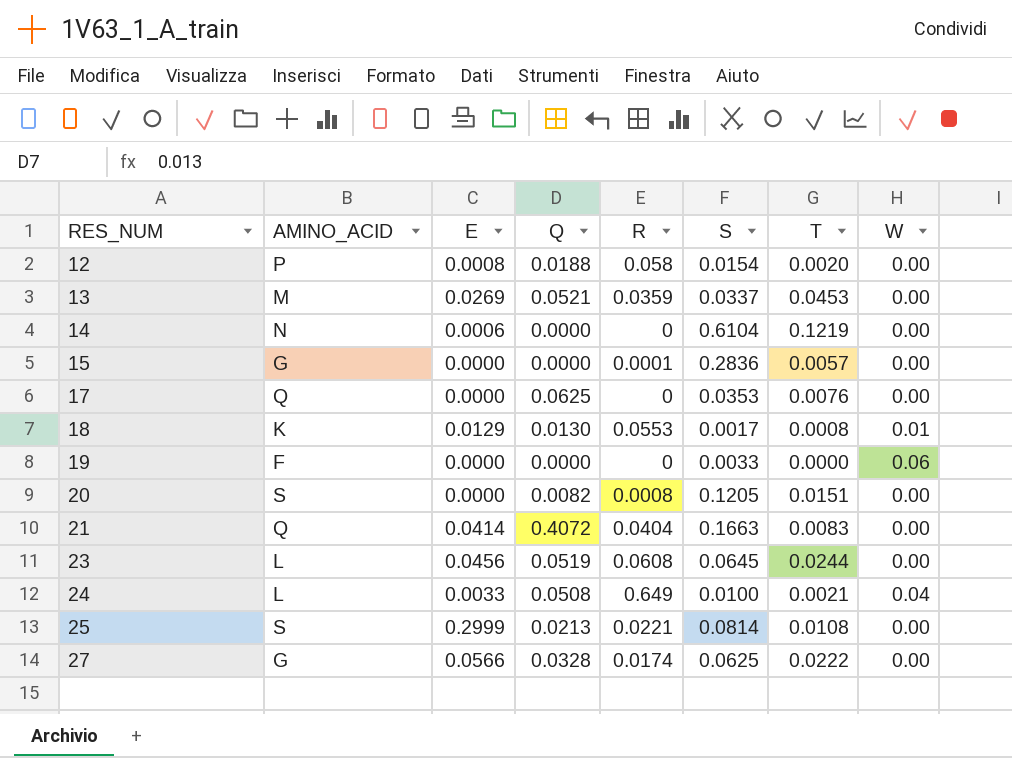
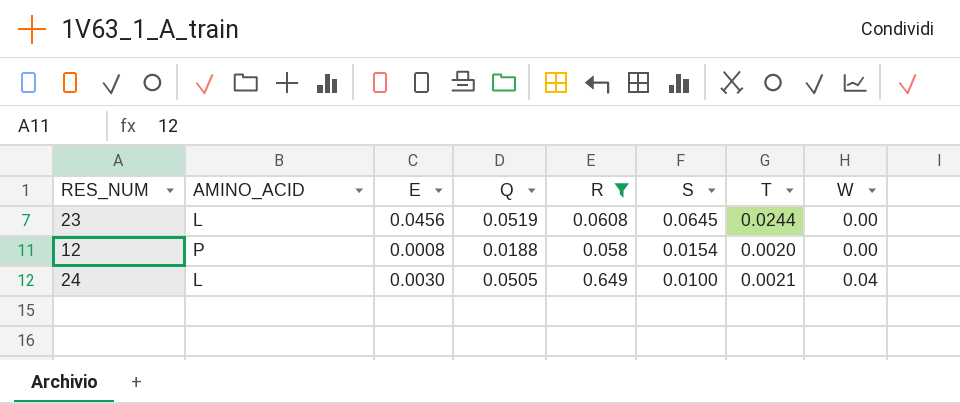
filter: none -> R >= 0.058
row order: RES_NUM ascending -> S descending
24 | E: 0.0033 -> 0.0030
24 | Q: 0.0508 -> 0.0505

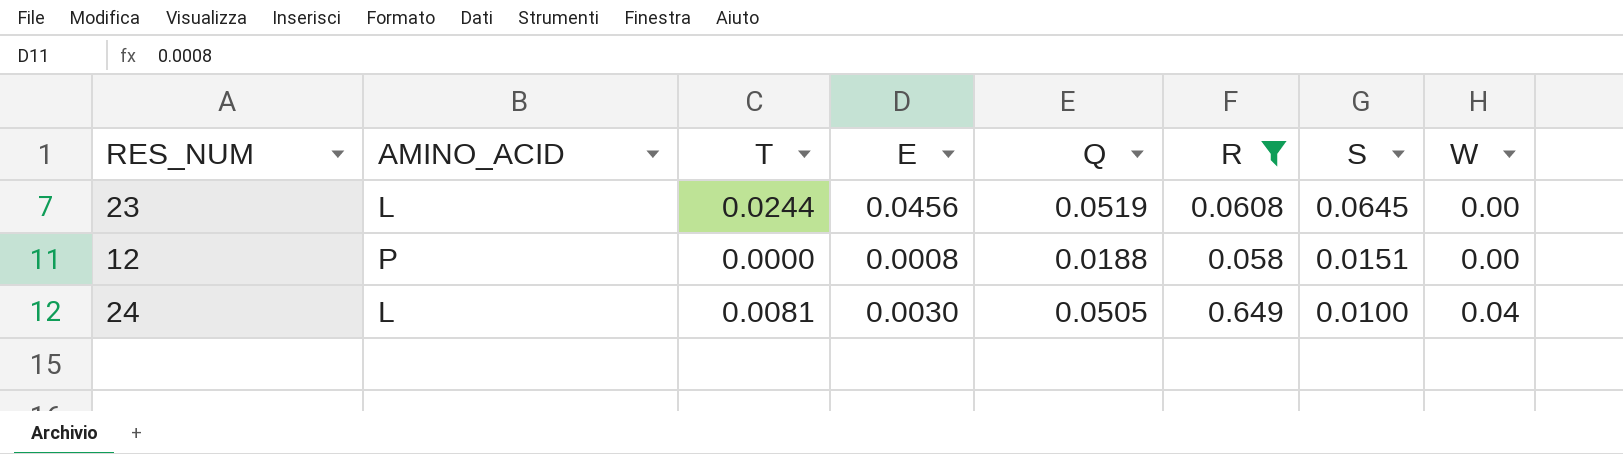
column T | position: 7 -> 3
12 | T: 0.0020 -> 0.0000
12 | S: 0.0154 -> 0.0151
24 | T: 0.0021 -> 0.0081

